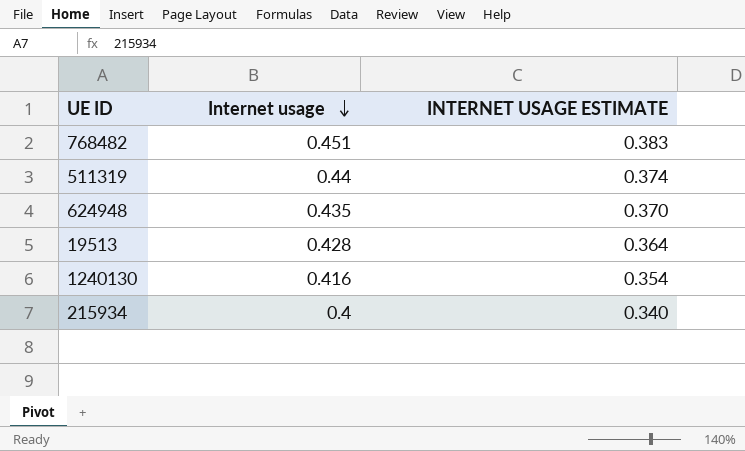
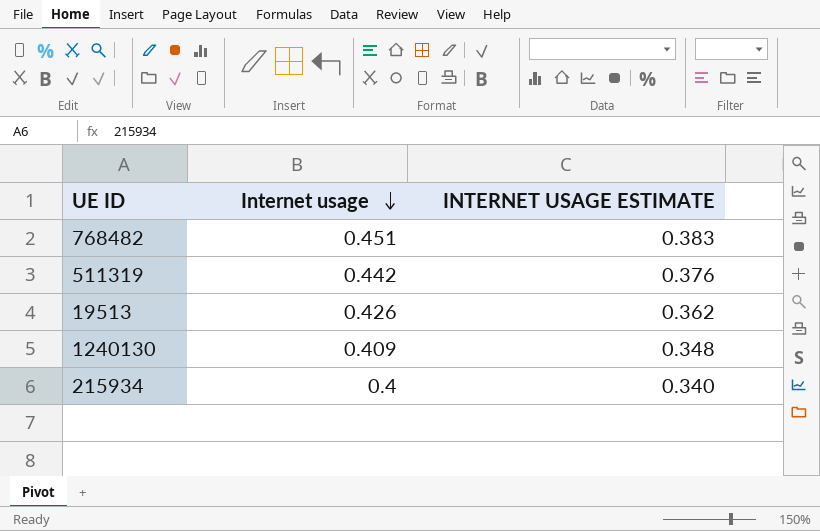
row 624948: 0.435 | 0.370 -> none
511319 | Internet usage: 0.44 -> 0.442
511319 | INTERNET USAGE ESTIMATE: 0.374 -> 0.376
19513 | Internet usage: 0.428 -> 0.426
19513 | INTERNET USAGE ESTIMATE: 0.364 -> 0.362
1240130 | Internet usage: 0.416 -> 0.409
1240130 | INTERNET USAGE ESTIMATE: 0.354 -> 0.348

